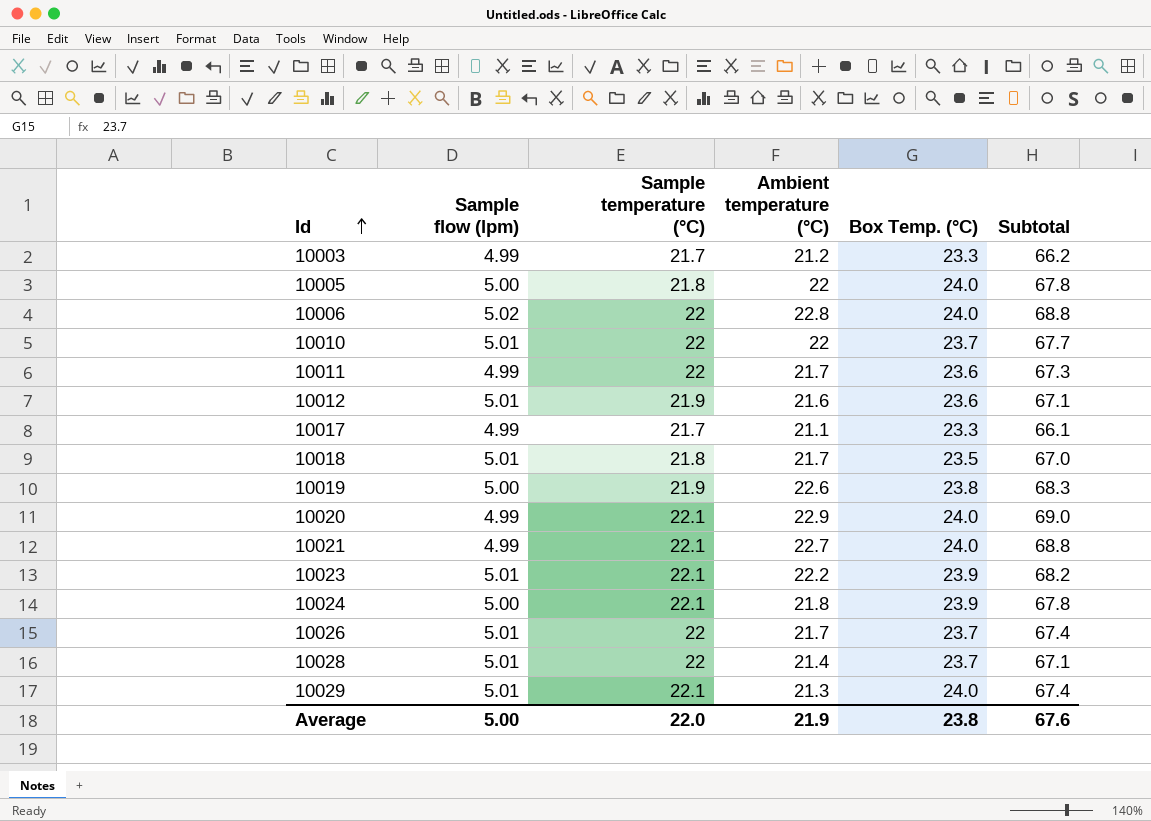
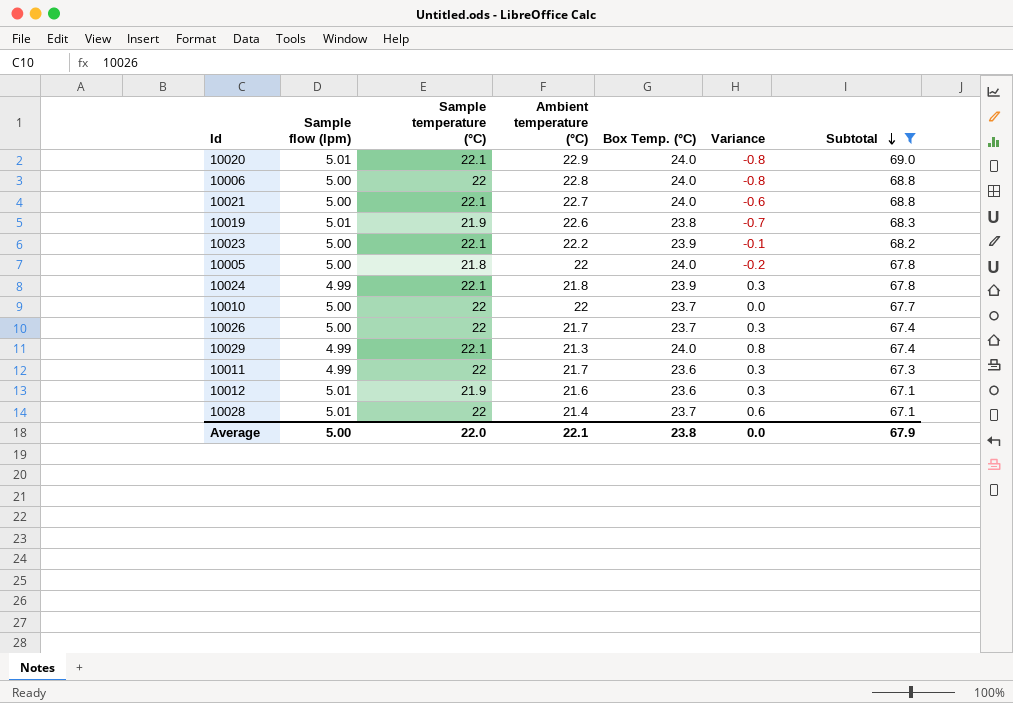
filter: none -> Subtotal >= 67.1
row order: Id ascending -> Subtotal descending
column Variance | formula: none -> [Sample temperature (°C)] - [Ambient temperature (°C)]
10020 | Sample flow (lpm): 4.99 -> 5.01
10006 | Sample flow (lpm): 5.02 -> 5.00
10021 | Sample flow (lpm): 4.99 -> 5.00
10019 | Sample flow (lpm): 5.00 -> 5.01
10023 | Sample flow (lpm): 5.01 -> 5.00
10024 | Sample flow (lpm): 5.00 -> 4.99
10010 | Sample flow (lpm): 5.01 -> 5.00
10026 | Sample flow (lpm): 5.01 -> 5.00
10029 | Sample flow (lpm): 5.01 -> 4.99
Average | Ambient temperature (°C): 21.9 -> 22.1
Average | Subtotal: 67.6 -> 67.9

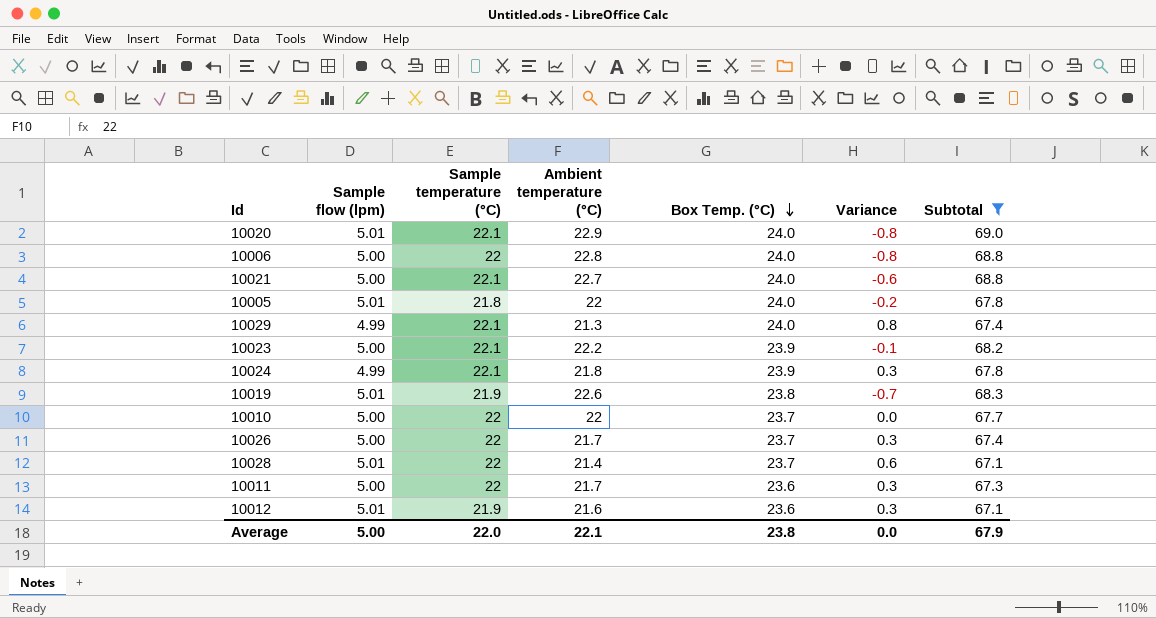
row order: Subtotal descending -> Box Temp. (°C) descending
10005 | Sample flow (lpm): 5.00 -> 5.01
10011 | Sample flow (lpm): 4.99 -> 5.00

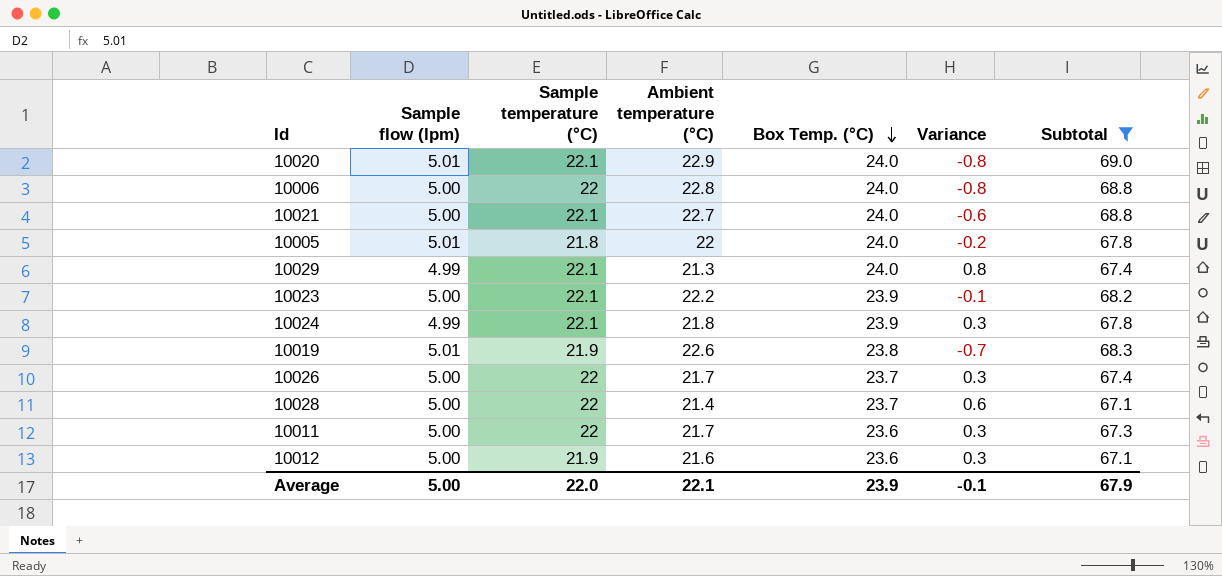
row 10010: 5.00 | 22 | 22 | 23.7 | 0.0 | 67.7 -> none
10028 | Sample flow (lpm): 5.01 -> 5.00
10012 | Sample flow (lpm): 5.01 -> 5.00
Average | Box Temp. (°C): 23.8 -> 23.9
Average | Variance: 0.0 -> -0.1

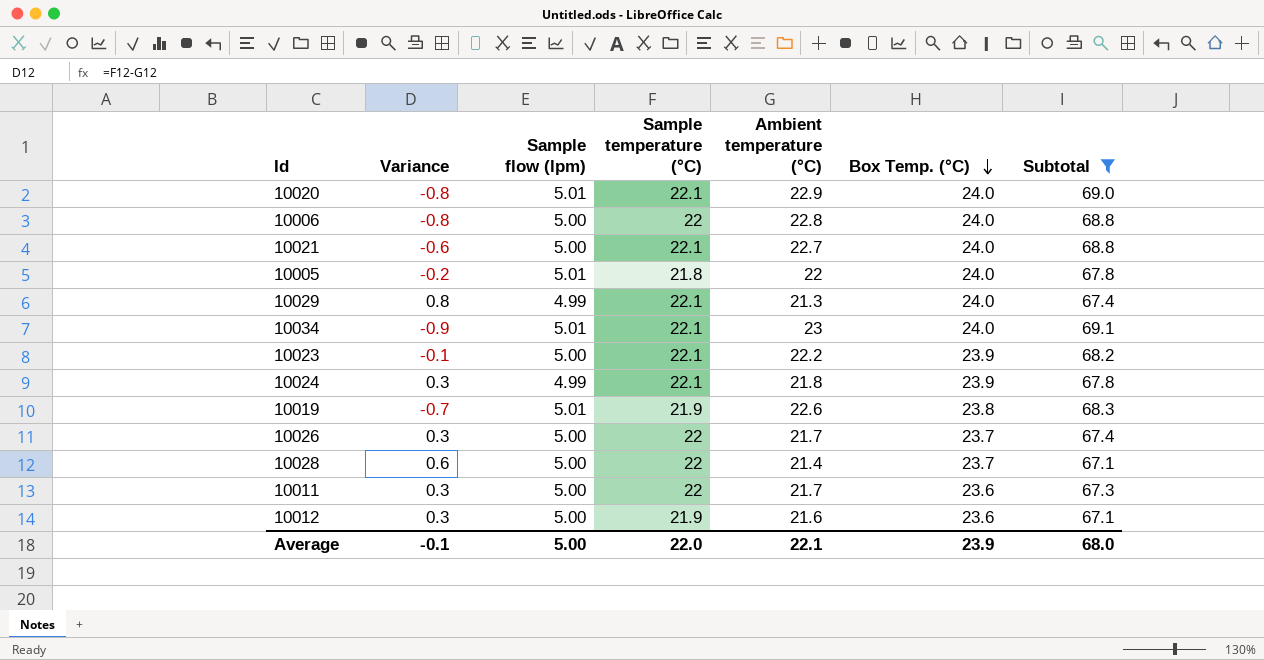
column Variance | position: 6 -> 2
row 10034: none -> -0.9 | 5.01 | 22.1 | 23 | 24.0 | 69.1
Average | Subtotal: 67.9 -> 68.0

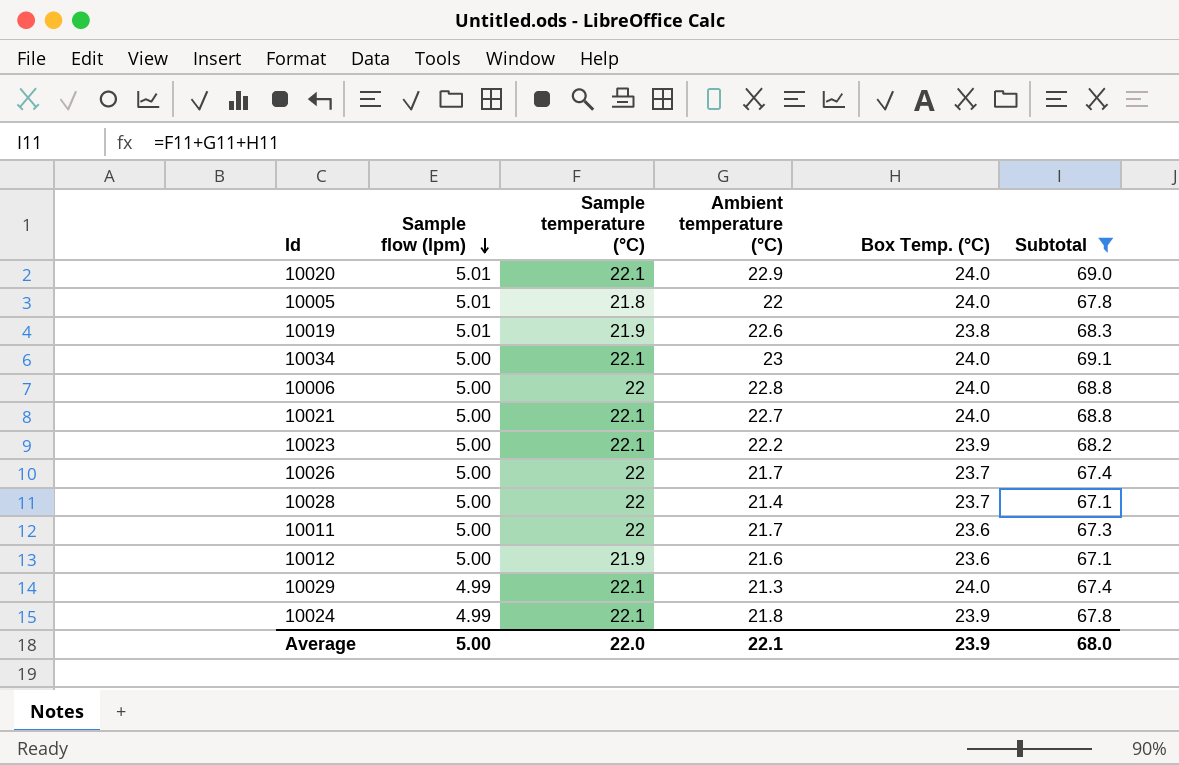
row order: Box Temp. (°C) descending -> Sample flow (lpm) descending
column Variance | formula: [Sample temperature (°C)] - [Ambient temperature (°C)] -> none
10034 | Sample flow (lpm): 5.01 -> 5.00

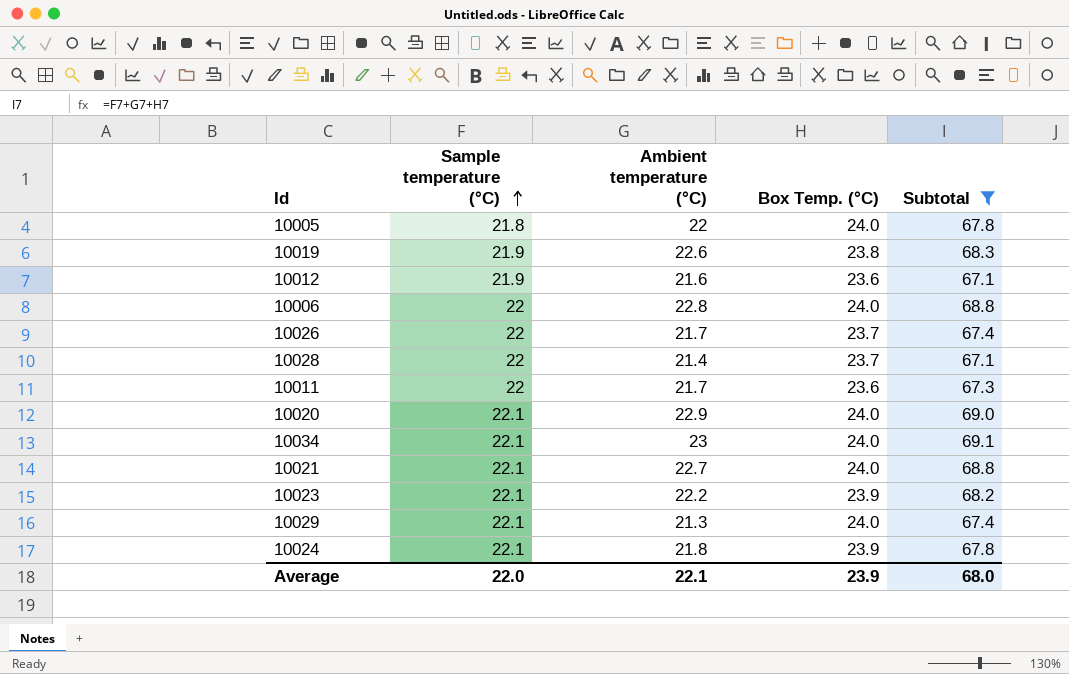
row order: Sample flow (lpm) descending -> Sample temperature (°C) ascending
column Sample flow (lpm) | position: 2 -> none

